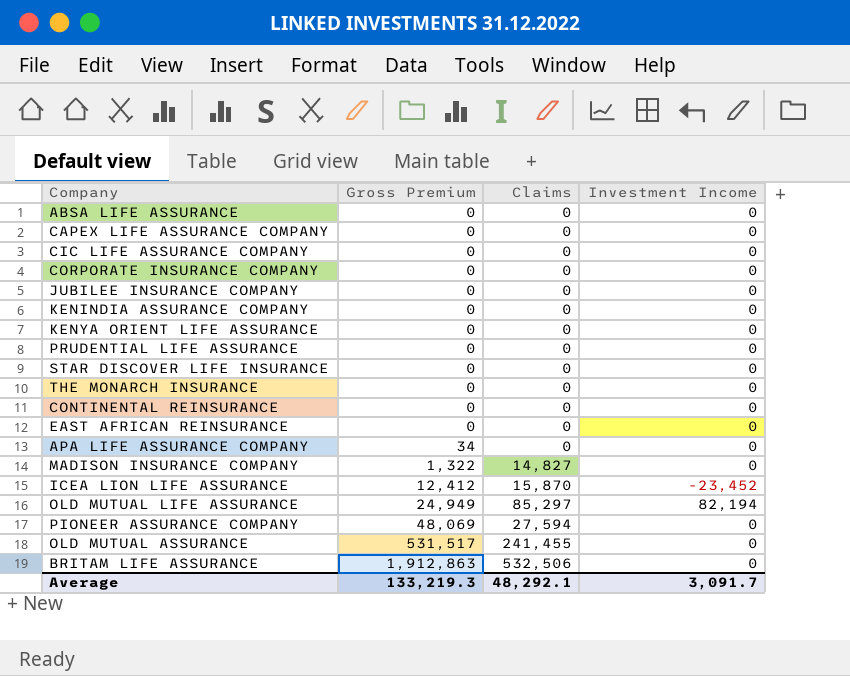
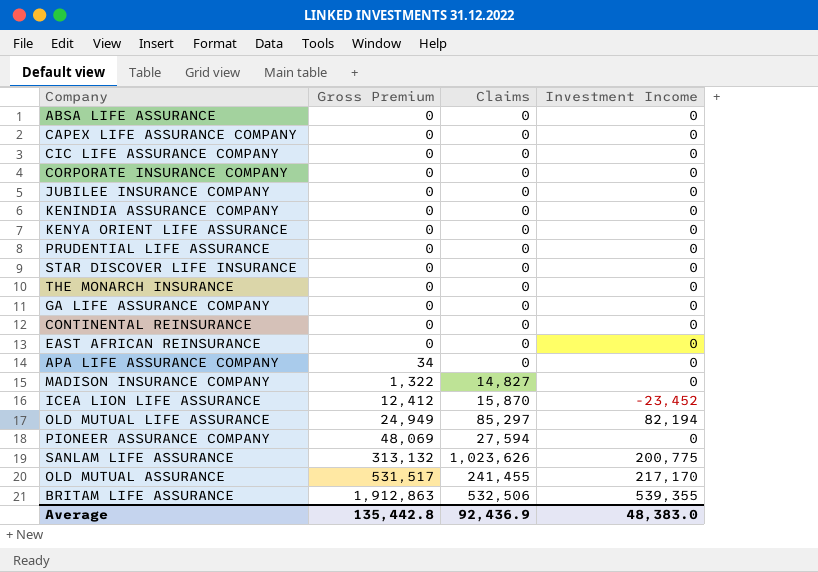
row GA LIFE ASSURANCE COMPANY: none -> 0 | 0 | 0
row SANLAM LIFE ASSURANCE: none -> 313,132 | 1,023,626 | 200,775
OLD MUTUAL ASSURANCE | Investment Income: 0 -> 217,170
BRITAM LIFE ASSURANCE | Investment Income: 0 -> 539,355
Average | Gross Premium: 133,219.3 -> 135,442.8
Average | Claims: 48,292.1 -> 92,436.9
Average | Investment Income: 3,091.7 -> 48,383.0

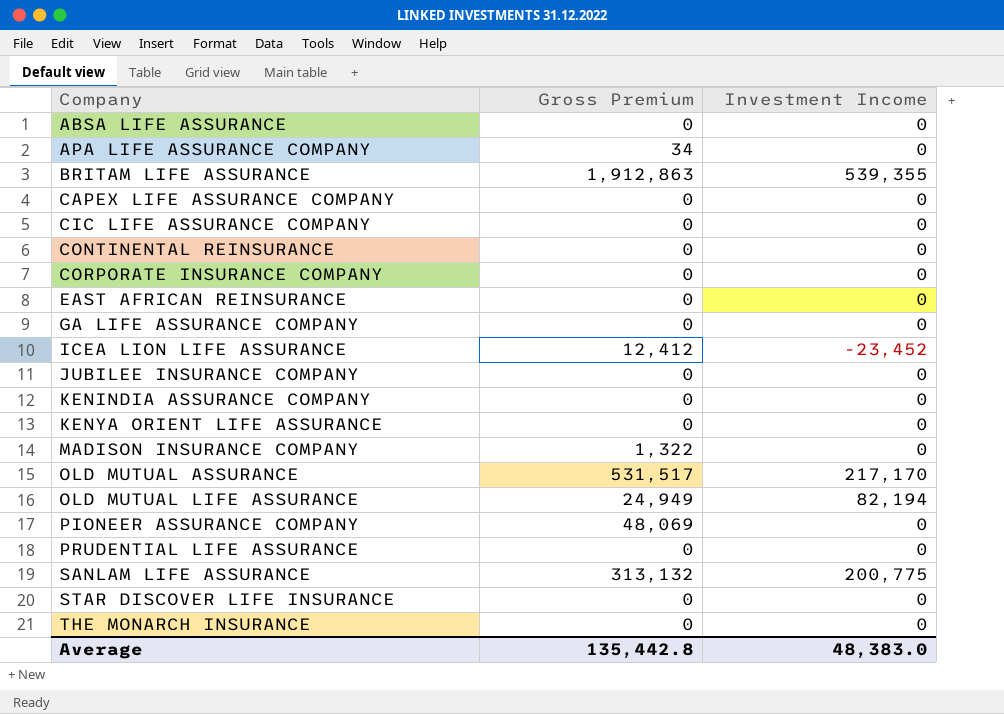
row order: Gross Premium ascending -> Company ascending
column Claims | position: 3 -> none

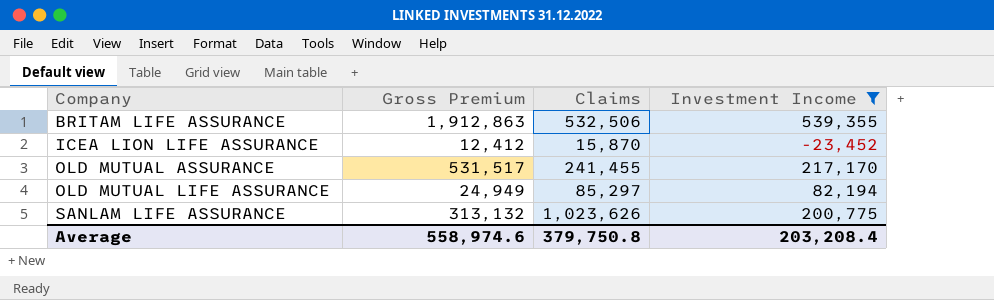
filter: none -> Investment Income != 0
column Claims | position: none -> 3
Average | Gross Premium: 135,442.8 -> 558,974.6
Average | Investment Income: 48,383.0 -> 203,208.4

